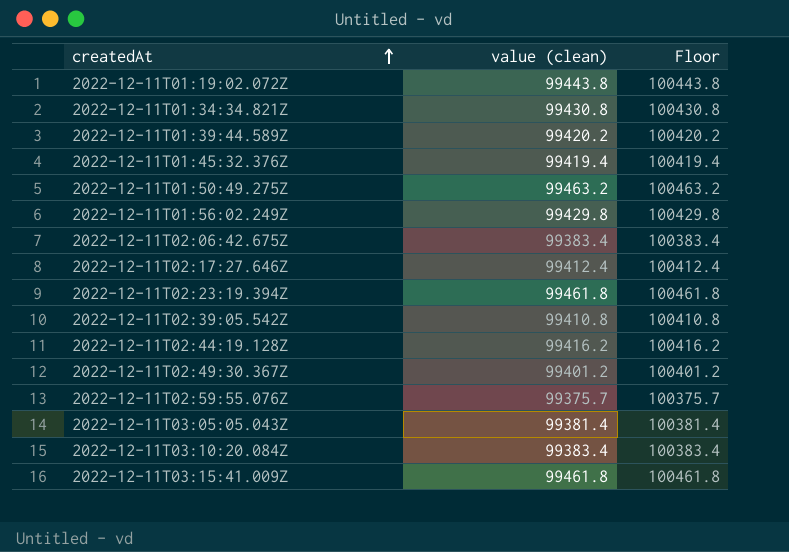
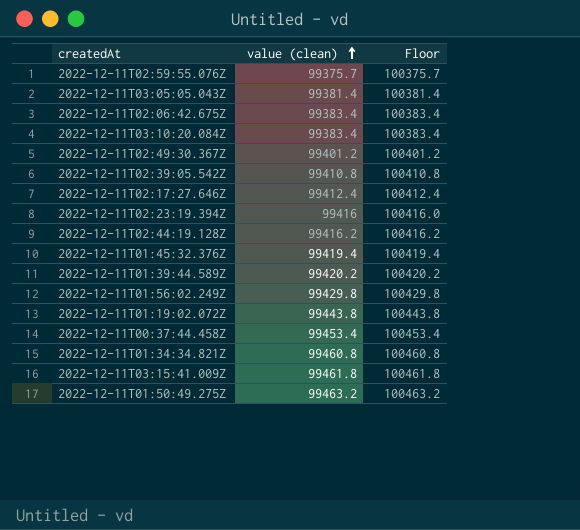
row order: createdAt ascending -> value (clean) ascending
2022-12-11T02:23:19.394Z | value (clean): 99461.8 -> 99416
2022-12-11T02:23:19.394Z | Floor: 100461.8 -> 100416.0
row 2022-12-11T00:37:44.458Z: none -> 99453.4 | 100453.4
2022-12-11T01:34:34.821Z | value (clean): 99430.8 -> 99460.8
2022-12-11T01:34:34.821Z | Floor: 100430.8 -> 100460.8

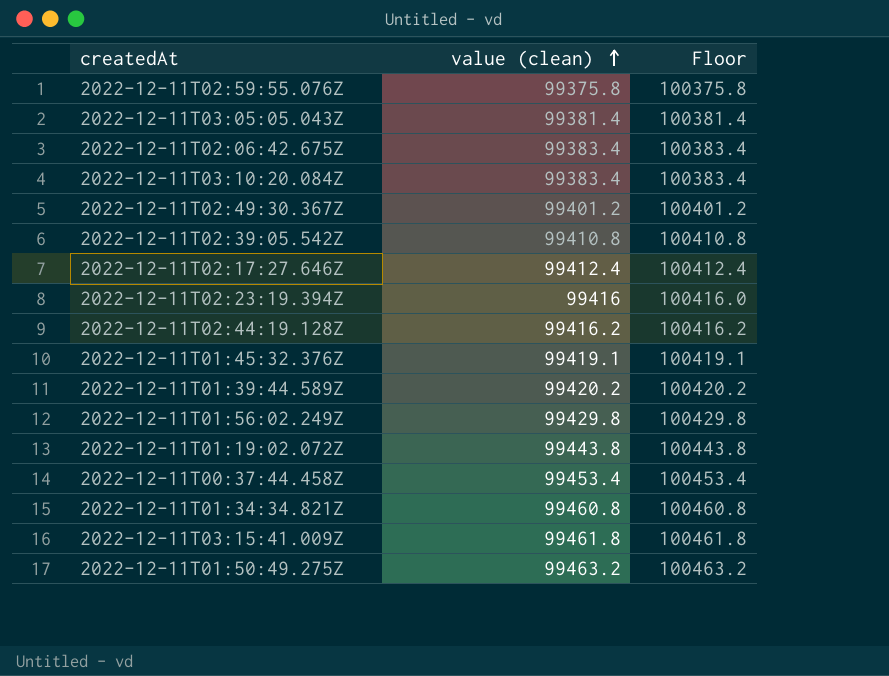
2022-12-11T02:59:55.076Z | value (clean): 99375.7 -> 99375.8
2022-12-11T02:59:55.076Z | Floor: 100375.7 -> 100375.8
2022-12-11T01:45:32.376Z | value (clean): 99419.4 -> 99419.1
2022-12-11T01:45:32.376Z | Floor: 100419.4 -> 100419.1

